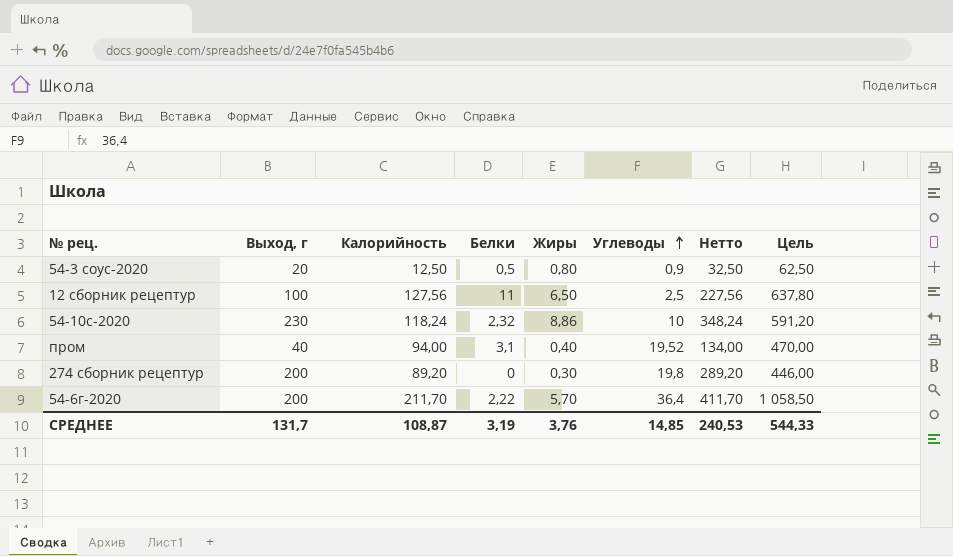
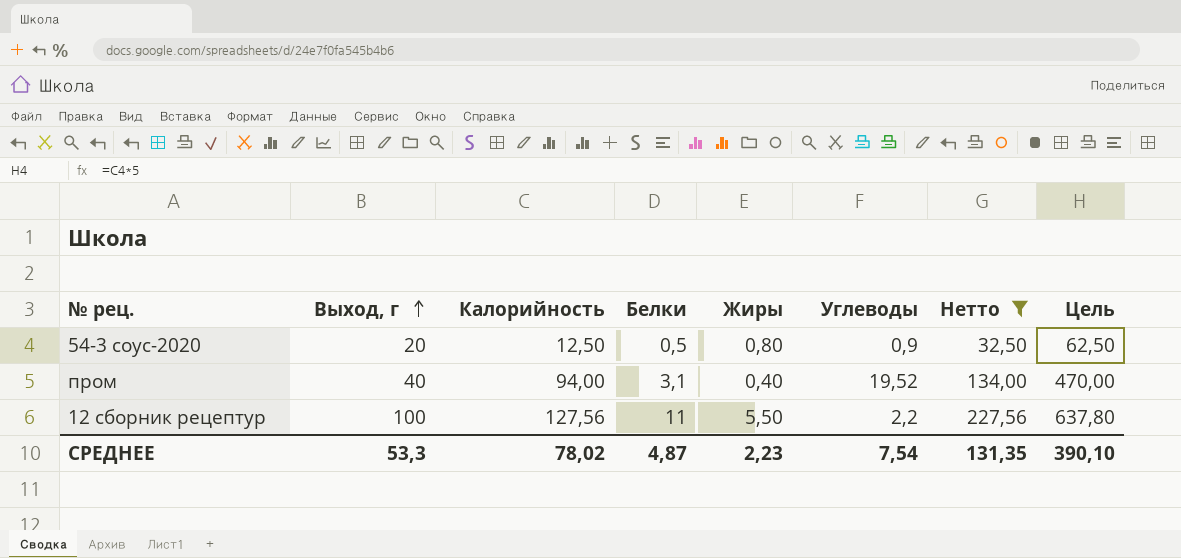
filter: none -> Нетто <= 227,56
row order: Углеводы ascending -> Выход, г ascending
12 сборник рецептур | Жиры: 6,50 -> 5,50
12 сборник рецептур | Углеводы: 2,5 -> 2,2
СРЕДНЕЕ | Выход, г: 131,7 -> 53,3
СРЕДНЕЕ | Калорийность: 108,87 -> 78,02
СРЕДНЕЕ | Белки: 3,19 -> 4,87
СРЕДНЕЕ | Жиры: 3,76 -> 2,23
СРЕДНЕЕ | Углеводы: 14,85 -> 7,54
СРЕДНЕЕ | Нетто: 240,53 -> 131,35
СРЕДНЕЕ | Цель: 544,33 -> 390,10

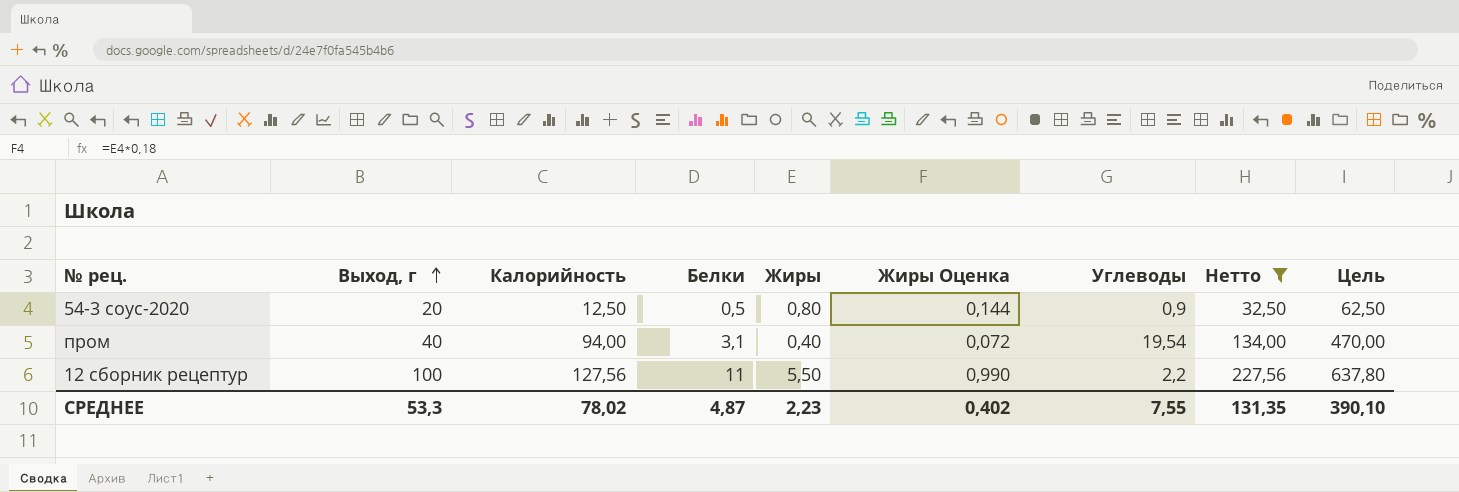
column Жиры Оценка | formula: none -> [Жиры] * 0,18
пром | Углеводы: 19,52 -> 19,54
СРЕДНЕЕ | Углеводы: 7,54 -> 7,55

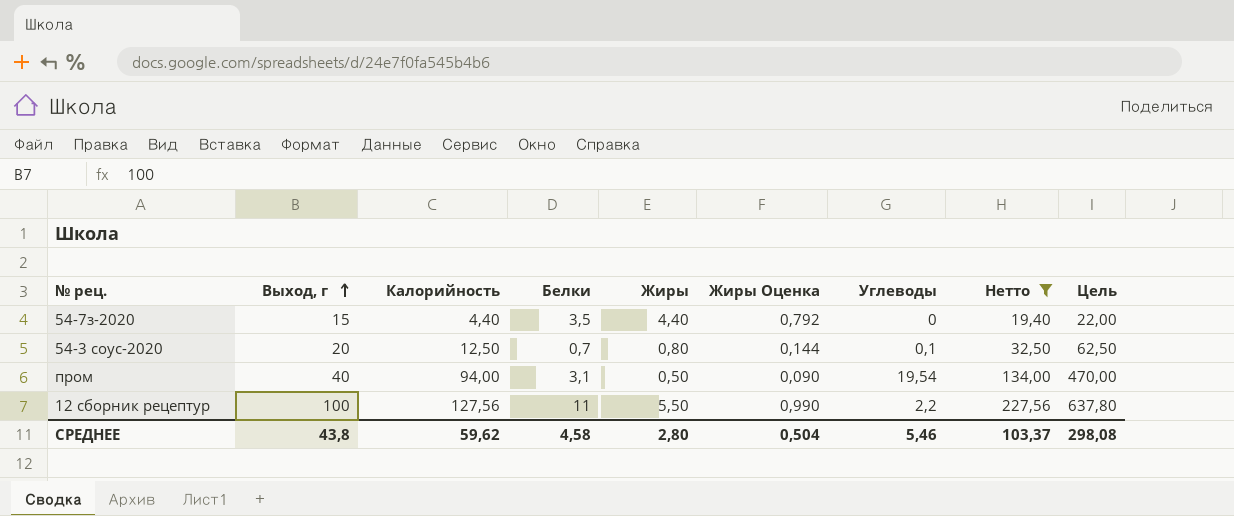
row 54-7з-2020: none -> 15 | 4,40 | 3,5 | 4,40 | 0,792 | 0 | 19,40 | 22,00
54-3 соус-2020 | Белки: 0,5 -> 0,7
54-3 соус-2020 | Углеводы: 0,9 -> 0,1
пром | Жиры: 0,40 -> 0,50
пром | Жиры Оценка: 0,072 -> 0,090
СРЕДНЕЕ | Выход, г: 53,3 -> 43,8
СРЕДНЕЕ | Калорийность: 78,02 -> 59,62
СРЕДНЕЕ | Белки: 4,87 -> 4,58
СРЕДНЕЕ | Жиры: 2,23 -> 2,80
СРЕДНЕЕ | Жиры Оценка: 0,402 -> 0,504
СРЕДНЕЕ | Углеводы: 7,55 -> 5,46
СРЕДНЕЕ | Нетто: 131,35 -> 103,37
СРЕДНЕЕ | Цель: 390,10 -> 298,08

